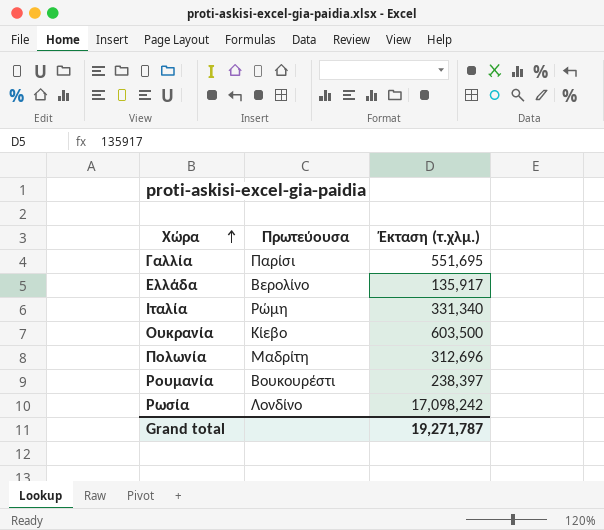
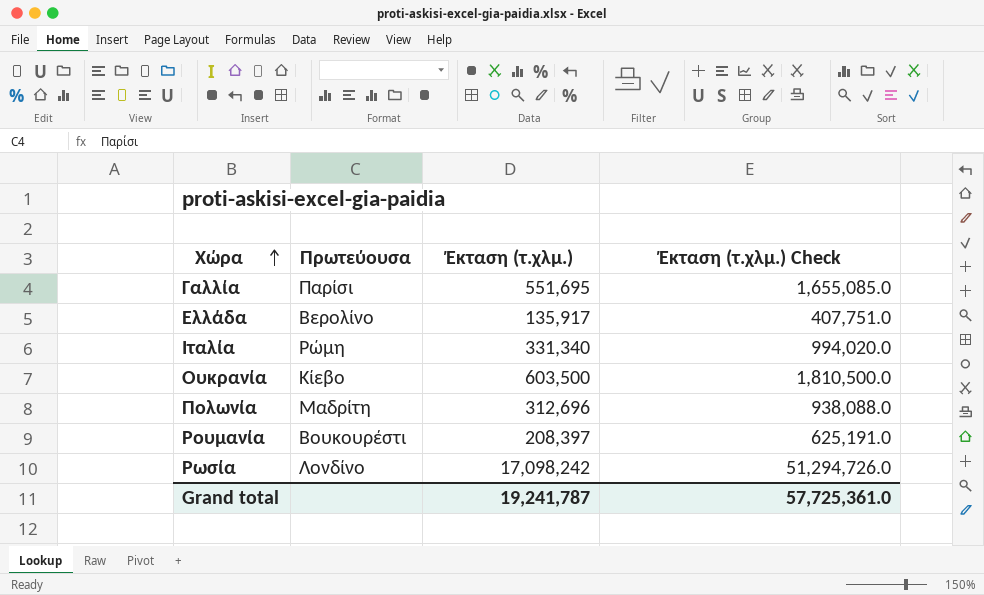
column Έκταση (τ.χλμ.) Check | formula: none -> [Έκταση (τ.χλμ.)] * 3
Ρουμανία | Έκταση (τ.χλμ.): 238,397 -> 208,397
Grand total | Έκταση (τ.χλμ.): 19,271,787 -> 19,241,787

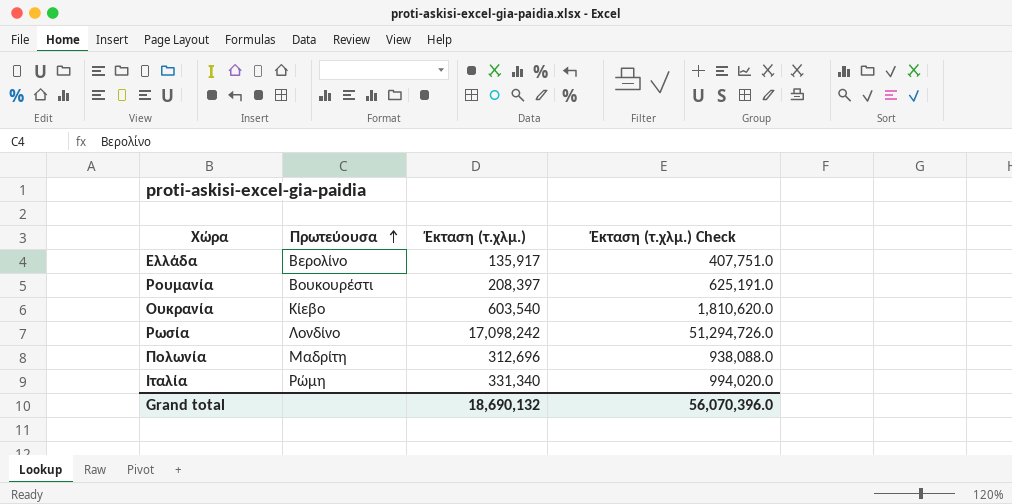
row order: Χώρα ascending -> Πρωτεύουσα ascending
row Γαλλία: Παρίσι | 551,695 | 1,655,085.0 -> none
Ουκρανία | Έκταση (τ.χλμ.): 603,500 -> 603,540
Ουκρανία | Έκταση (τ.χλμ.) Check: 1,810,500.0 -> 1,810,620.0
Grand total | Έκταση (τ.χλμ.): 19,241,787 -> 18,690,132
Grand total | Έκταση (τ.χλμ.) Check: 57,725,361.0 -> 56,070,396.0

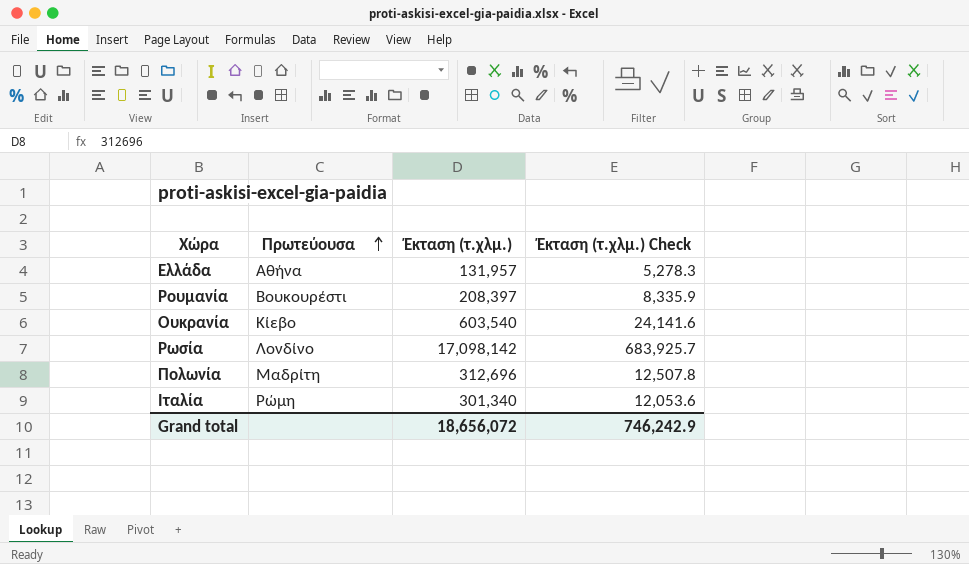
column Έκταση (τ.χλμ.) Check | formula: [Έκταση (τ.χλμ.)] * 3 -> [Έκταση (τ.χλμ.)] * 0.04
Ελλάδα | Πρωτεύουσα: Βερολίνο -> Αθήνα
Ελλάδα | Έκταση (τ.χλμ.): 135,917 -> 131,957
Ρωσία | Έκταση (τ.χλμ.): 17,098,242 -> 17,098,142
Ιταλία | Έκταση (τ.χλμ.): 331,340 -> 301,340
Grand total | Έκταση (τ.χλμ.): 18,690,132 -> 18,656,072
Grand total | Έκταση (τ.χλμ.) Check: 56,070,396.0 -> 746,242.9

